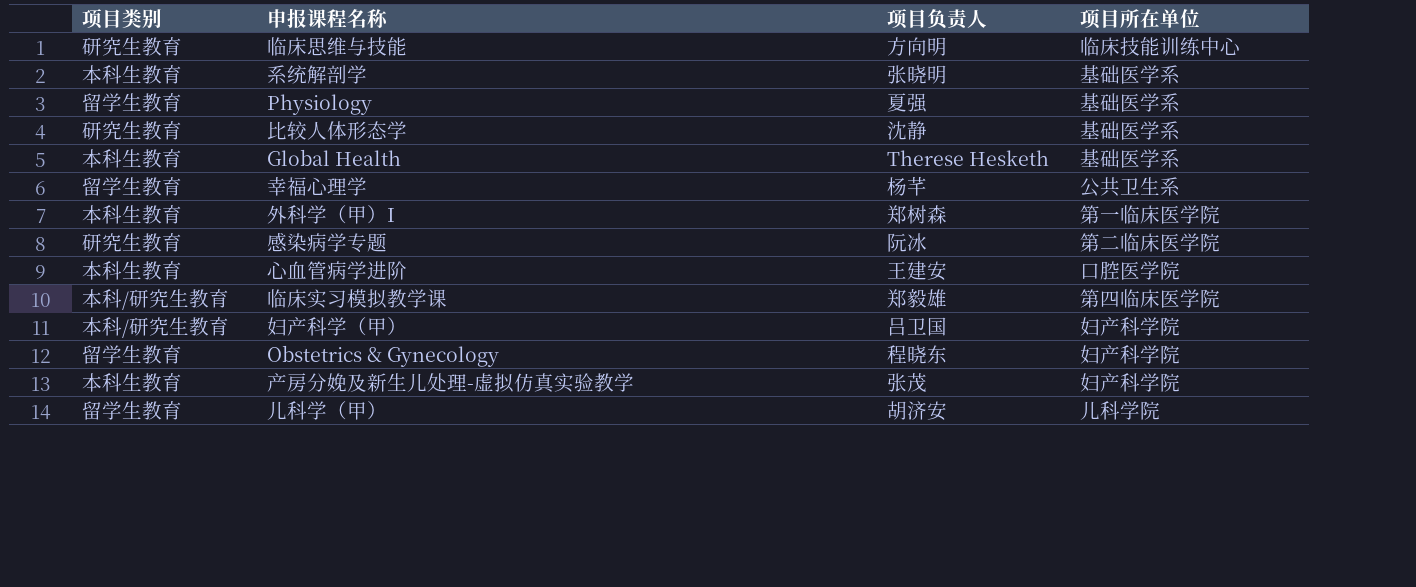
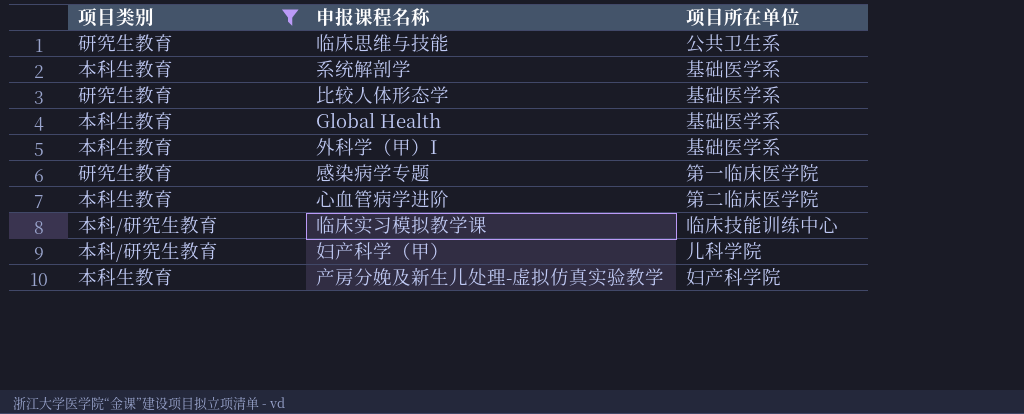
filter: none -> 项目类别 != 留学生教育
column 项目负责人 | position: 3 -> none
临床思维与技能 | 项目所在单位: 临床技能训练中心 -> 公共卫生系
外科学（甲）I | 项目所在单位: 第一临床医学院 -> 基础医学系
感染病学专题 | 项目所在单位: 第二临床医学院 -> 第一临床医学院
心血管病学进阶 | 项目所在单位: 口腔医学院 -> 第二临床医学院
临床实习模拟教学课 | 项目所在单位: 第四临床医学院 -> 临床技能训练中心
妇产科学（甲） | 项目所在单位: 妇产科学院 -> 儿科学院

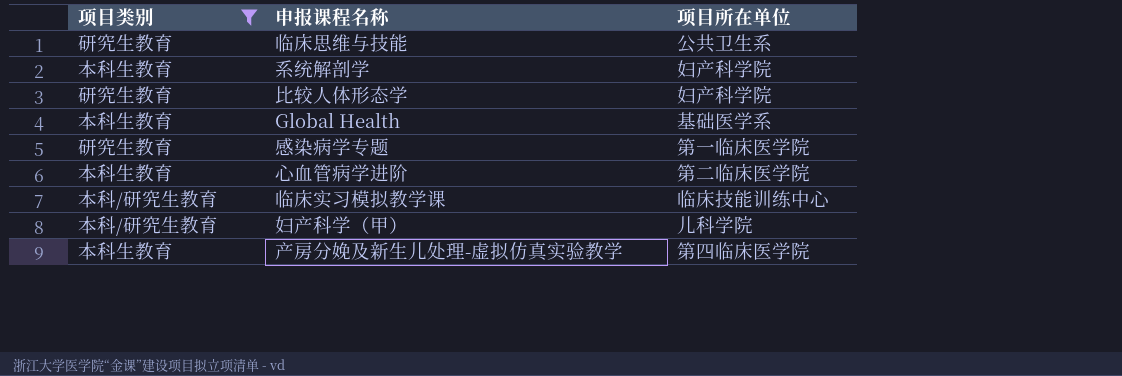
row 外科学（甲）I: 本科生教育 | 基础医学系 -> none
系统解剖学 | 项目所在单位: 基础医学系 -> 妇产科学院
比较人体形态学 | 项目所在单位: 基础医学系 -> 妇产科学院
产房分娩及新生儿处理-虚拟仿真实验教学 | 项目所在单位: 妇产科学院 -> 第四临床医学院

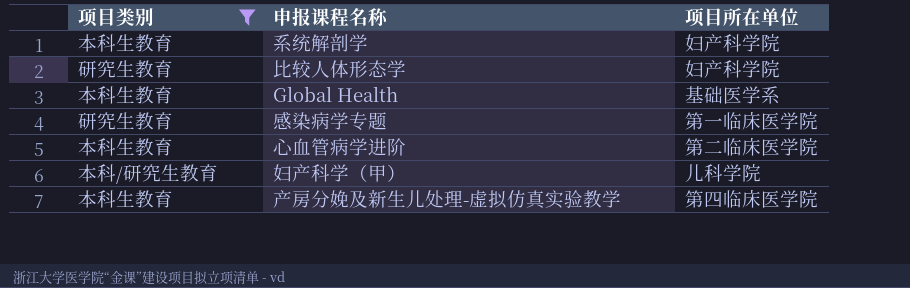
row 临床思维与技能: 研究生教育 | 公共卫生系 -> none
row 临床实习模拟教学课: 本科/研究生教育 | 临床技能训练中心 -> none

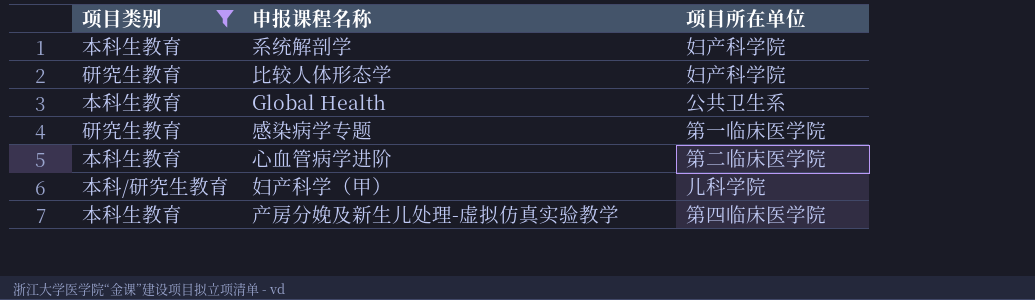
Global Health | 项目所在单位: 基础医学系 -> 公共卫生系

